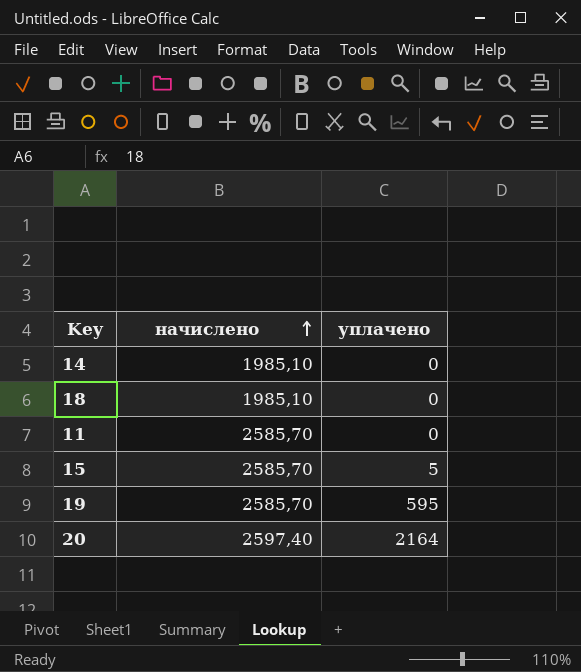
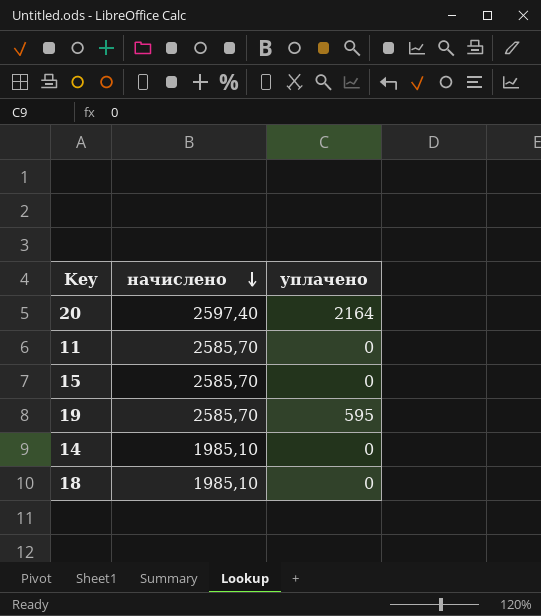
row order: начислено ascending -> начислено descending
15 | уплачено: 5 -> 0

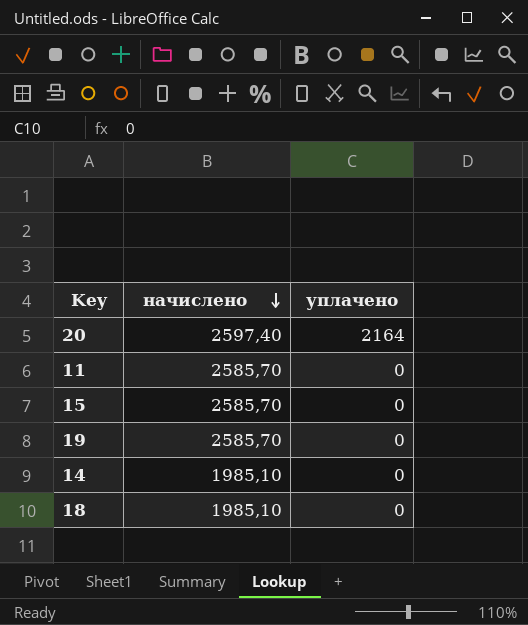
19 | уплачено: 595 -> 0

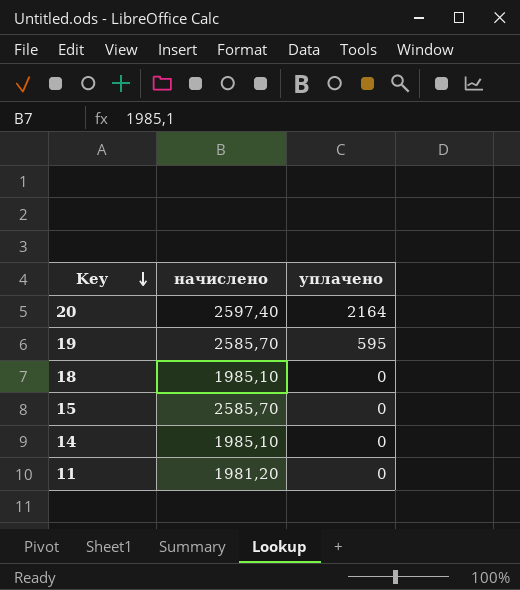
row order: начислено descending -> Key descending
19 | уплачено: 0 -> 595
11 | начислено: 2585,70 -> 1981,20

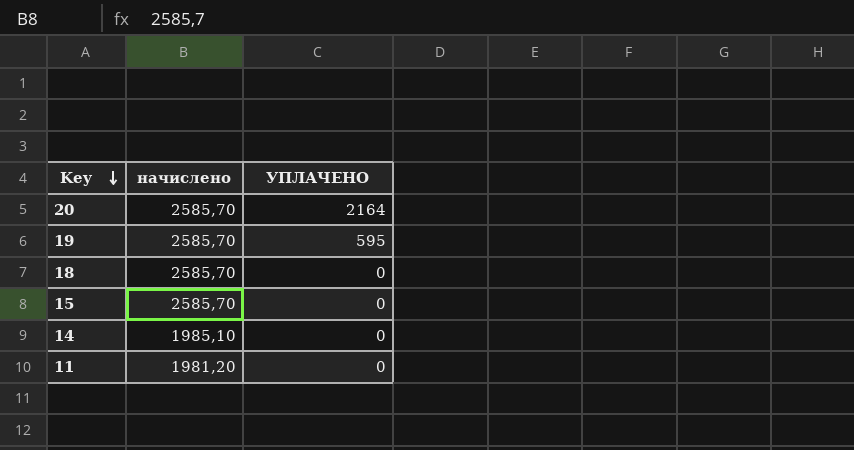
column name: уплачено -> УПЛАЧЕНО
20 | начислено: 2597,40 -> 2585,70
18 | начислено: 1985,10 -> 2585,70

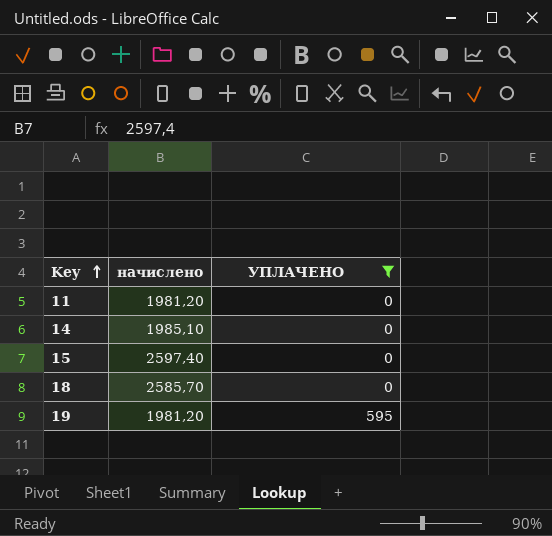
filter: none -> УПЛАЧЕНО != 2164
row order: Key descending -> Key ascending
15 | начислено: 2585,70 -> 2597,40
19 | начислено: 2585,70 -> 1981,20

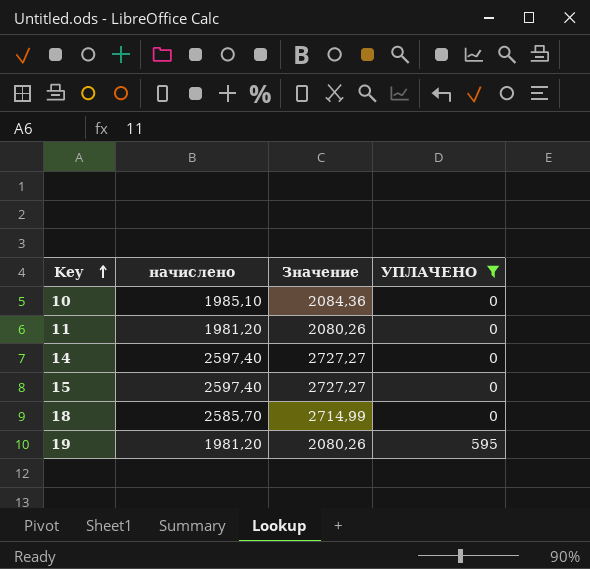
column Значение | formula: none -> [начислено] * 1,05
row 10: none -> 1985,10 | 2084,36 | 0
14 | начислено: 1985,10 -> 2597,40

